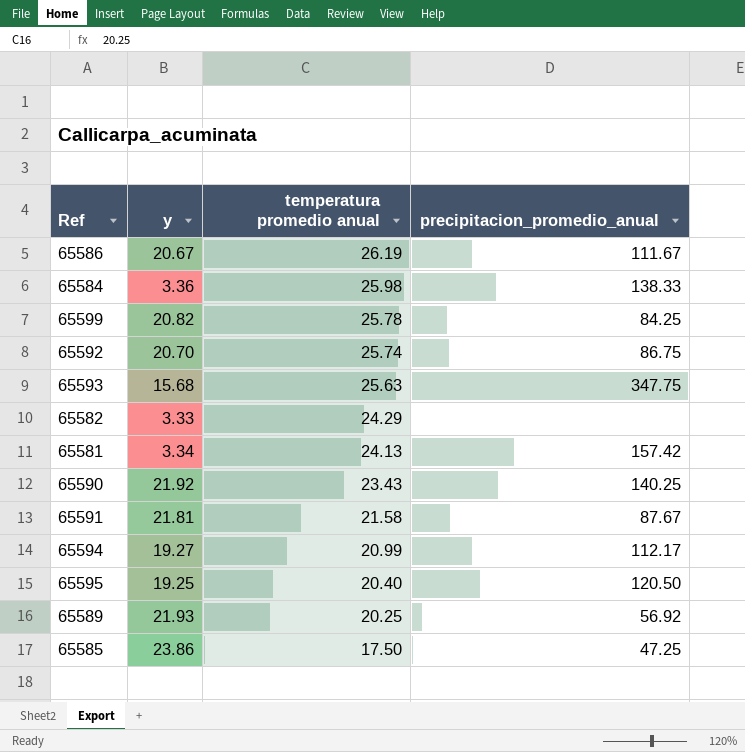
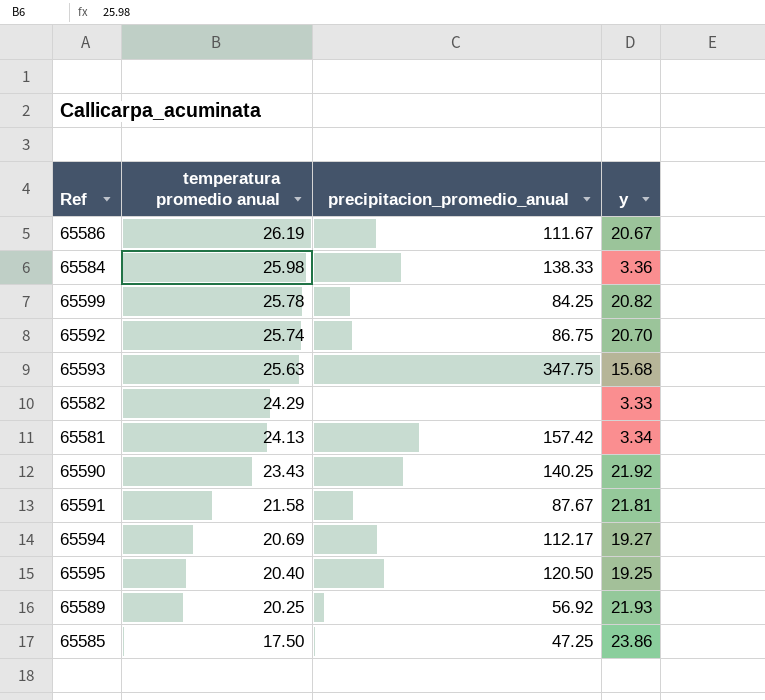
column y | position: 2 -> 4
65594 | temperatura promedio anual: 20.99 -> 20.69

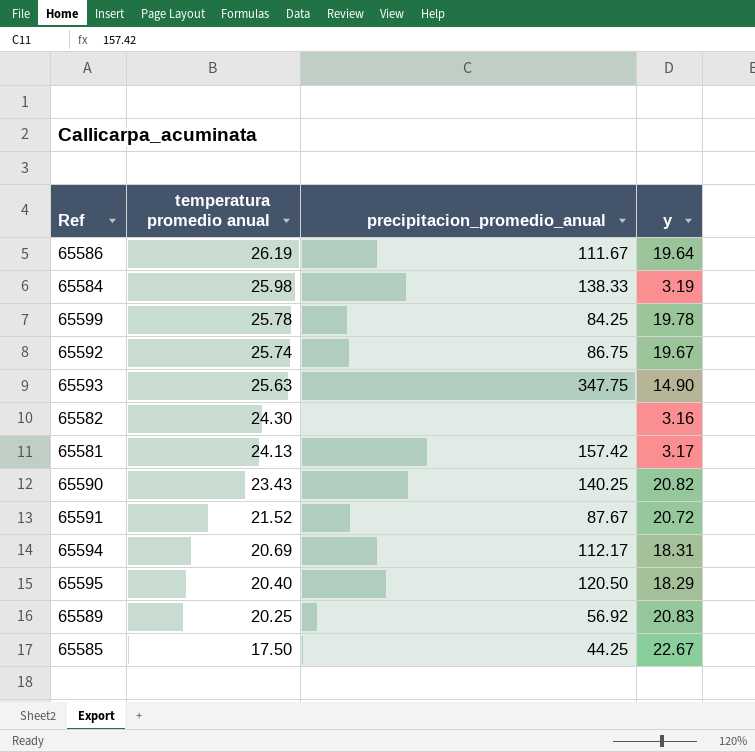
65586 | y: 20.67 -> 19.64
65584 | y: 3.36 -> 3.19
65599 | y: 20.82 -> 19.78
65592 | y: 20.70 -> 19.67
65593 | y: 15.68 -> 14.90
65582 | temperatura promedio anual: 24.29 -> 24.30
65582 | y: 3.33 -> 3.16
65581 | y: 3.34 -> 3.17
65590 | y: 21.92 -> 20.82
65591 | temperatura promedio anual: 21.58 -> 21.52
65591 | y: 21.81 -> 20.72
65594 | y: 19.27 -> 18.31
65595 | y: 19.25 -> 18.29
65589 | y: 21.93 -> 20.83
65585 | precipitacion_promedio_anual: 47.25 -> 44.25
65585 | y: 23.86 -> 22.67

